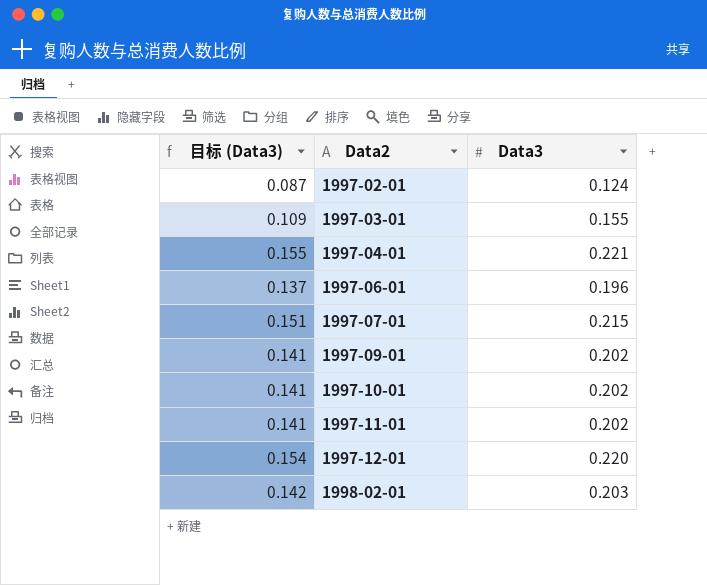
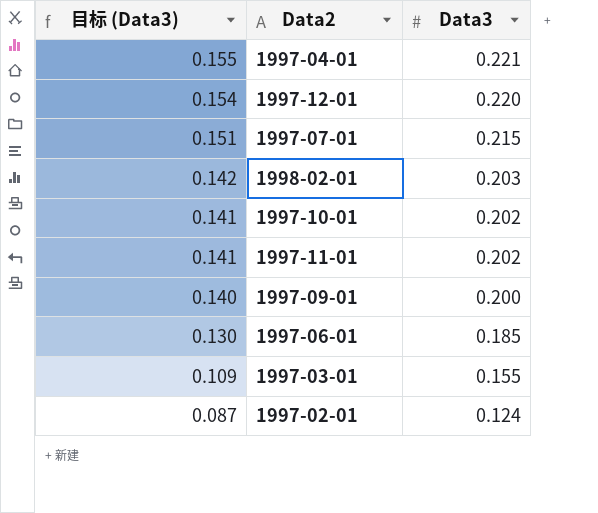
row order: Data2 ascending -> 目标 (Data3) descending
1997-09-01 | 目标 (Data3): 0.141 -> 0.140
1997-09-01 | Data3: 0.202 -> 0.200
1997-06-01 | 目标 (Data3): 0.137 -> 0.130
1997-06-01 | Data3: 0.196 -> 0.185

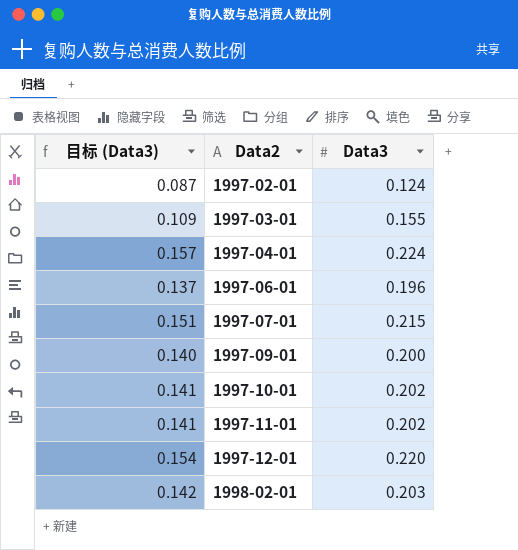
row order: 目标 (Data3) descending -> Data2 ascending
1997-04-01 | 目标 (Data3): 0.155 -> 0.157
1997-04-01 | Data3: 0.221 -> 0.224
1997-06-01 | 目标 (Data3): 0.130 -> 0.137
1997-06-01 | Data3: 0.185 -> 0.196

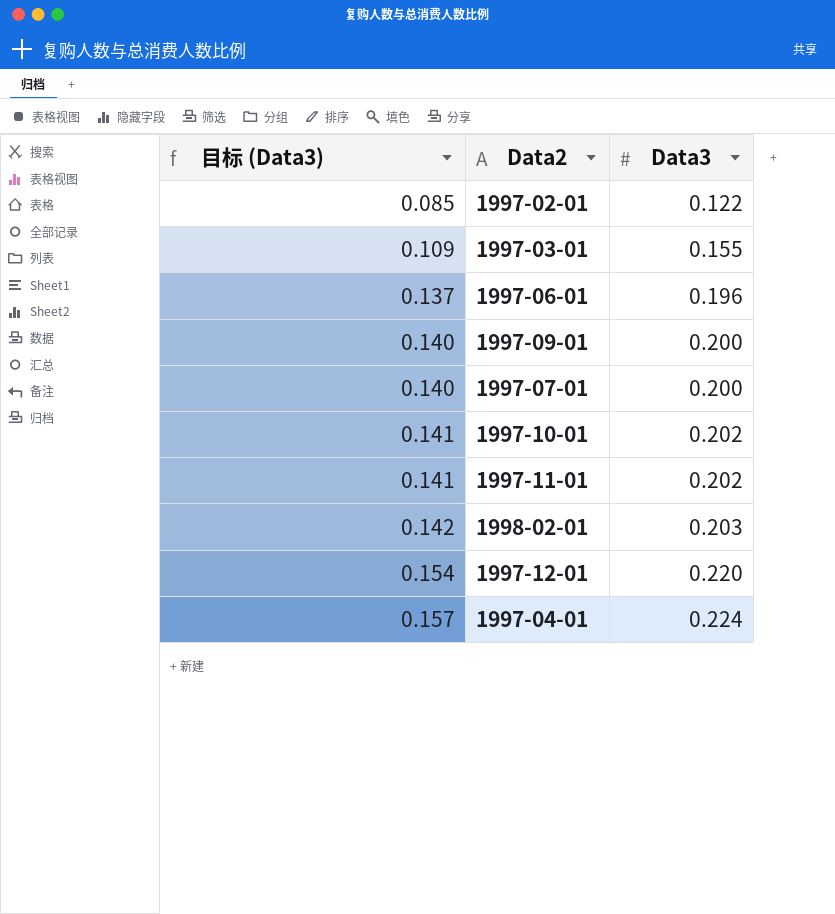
row order: Data2 ascending -> 目标 (Data3) ascending
1997-02-01 | 目标 (Data3): 0.087 -> 0.085
1997-02-01 | Data3: 0.124 -> 0.122
1997-07-01 | 目标 (Data3): 0.151 -> 0.140
1997-07-01 | Data3: 0.215 -> 0.200

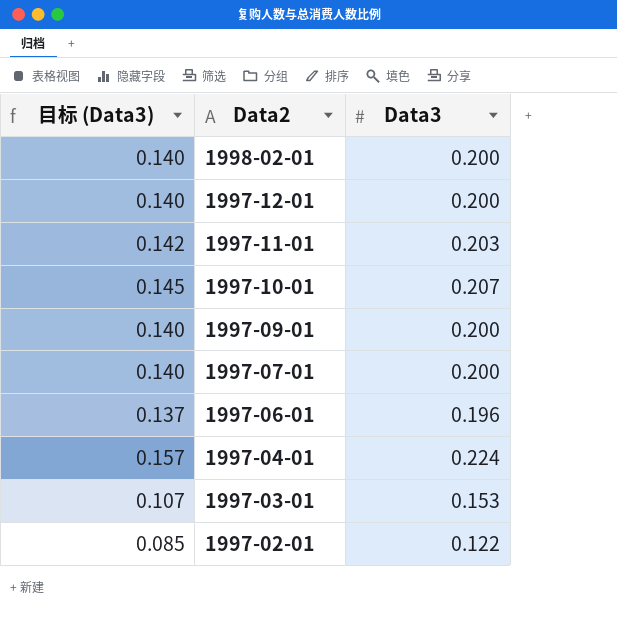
row order: 目标 (Data3) ascending -> Data2 descending
1998-02-01 | 目标 (Data3): 0.142 -> 0.140
1998-02-01 | Data3: 0.203 -> 0.200
1997-12-01 | 目标 (Data3): 0.154 -> 0.140
1997-12-01 | Data3: 0.220 -> 0.200
1997-11-01 | 目标 (Data3): 0.141 -> 0.142
1997-11-01 | Data3: 0.202 -> 0.203
1997-10-01 | 目标 (Data3): 0.141 -> 0.145
1997-10-01 | Data3: 0.202 -> 0.207
1997-03-01 | 目标 (Data3): 0.109 -> 0.107
1997-03-01 | Data3: 0.155 -> 0.153

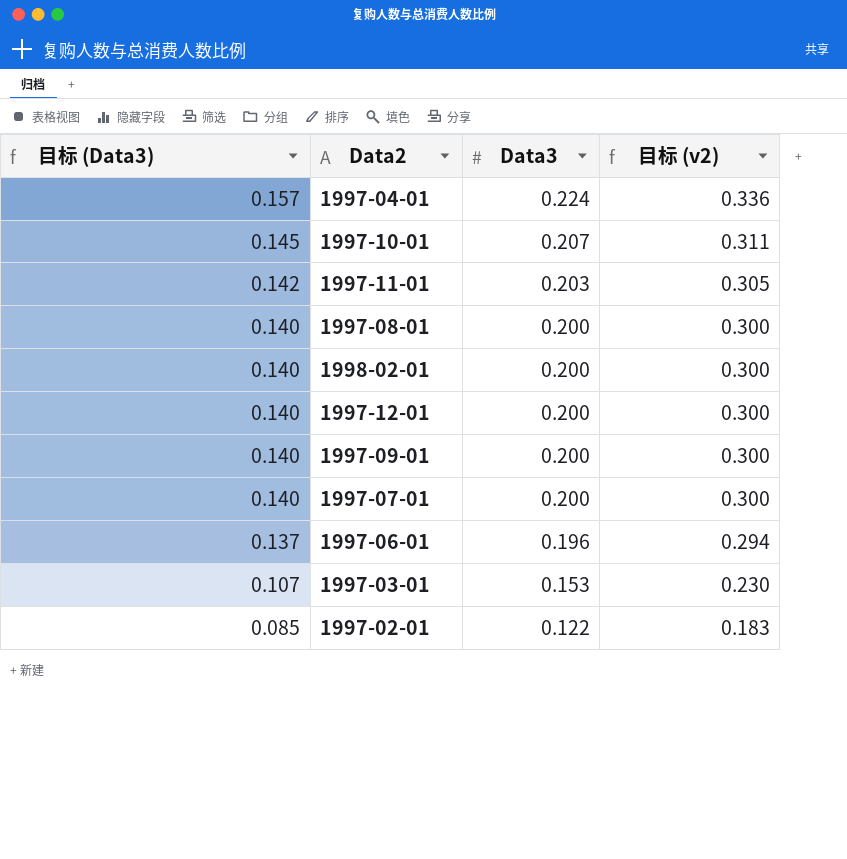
row order: Data2 descending -> 目标 (Data3) descending
column 目标 (v2) | formula: none -> [Data3] * 1.5
row 1997-08-01: none -> 0.140 | 0.200 | 0.300

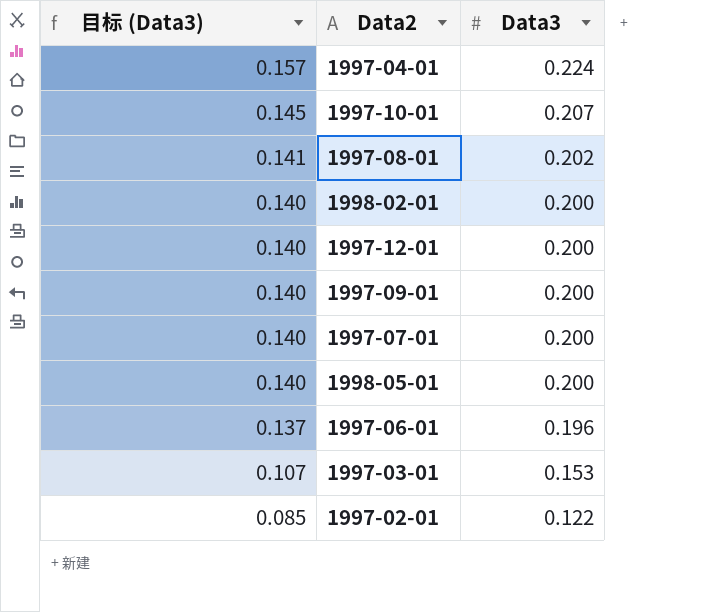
column 目标 (v2) | formula: [Data3] * 1.5 -> none
row 1997-11-01: 0.142 | 0.203 | 0.305 -> none
1997-08-01 | 目标 (Data3): 0.140 -> 0.141
1997-08-01 | Data3: 0.200 -> 0.202
row 1998-05-01: none -> 0.140 | 0.200

